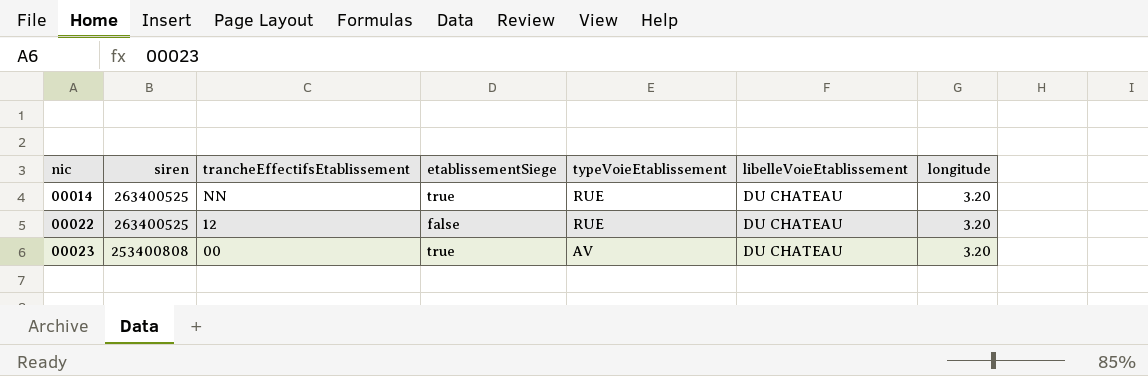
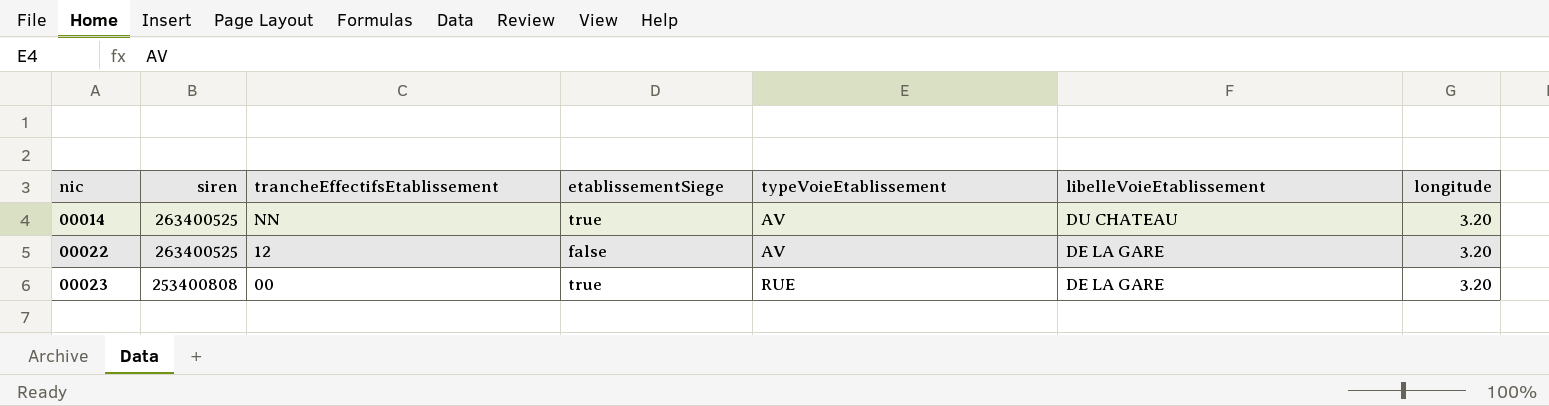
00014 | typeVoieEtablissement: RUE -> AV
00022 | typeVoieEtablissement: RUE -> AV
00022 | libelleVoieEtablissement: DU CHATEAU -> DE LA GARE
00023 | typeVoieEtablissement: AV -> RUE
00023 | libelleVoieEtablissement: DU CHATEAU -> DE LA GARE

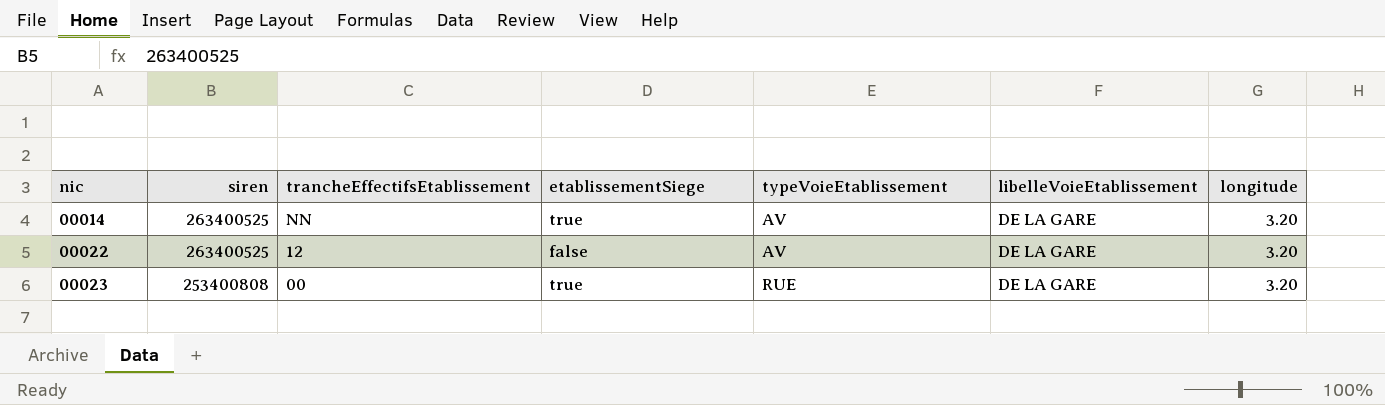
00014 | libelleVoieEtablissement: DU CHATEAU -> DE LA GARE

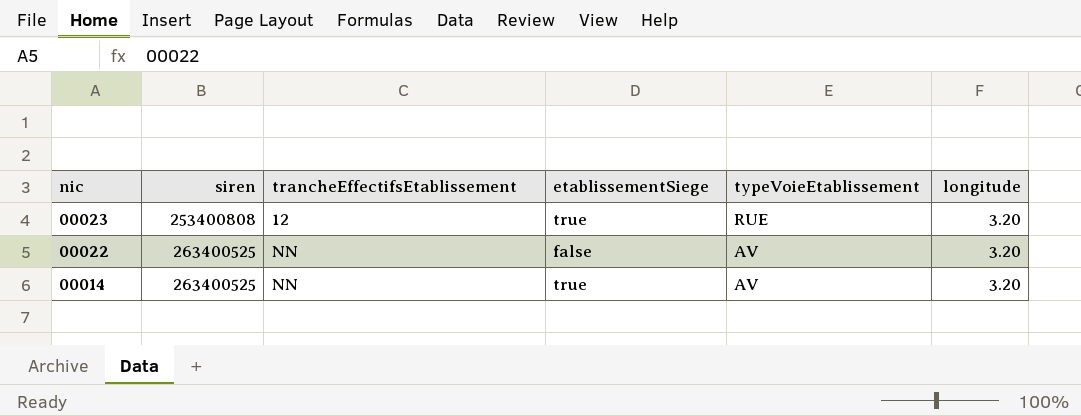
row order: nic ascending -> nic descending
column libelleVoieEtablissement | position: 6 -> none
00023 | trancheEffectifsEtablissement: 00 -> 12
00022 | trancheEffectifsEtablissement: 12 -> NN

